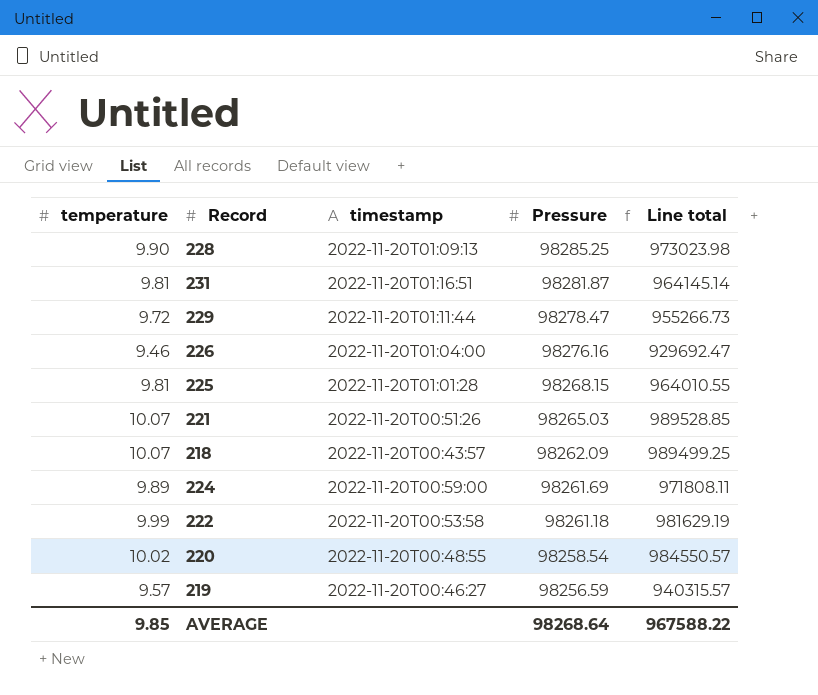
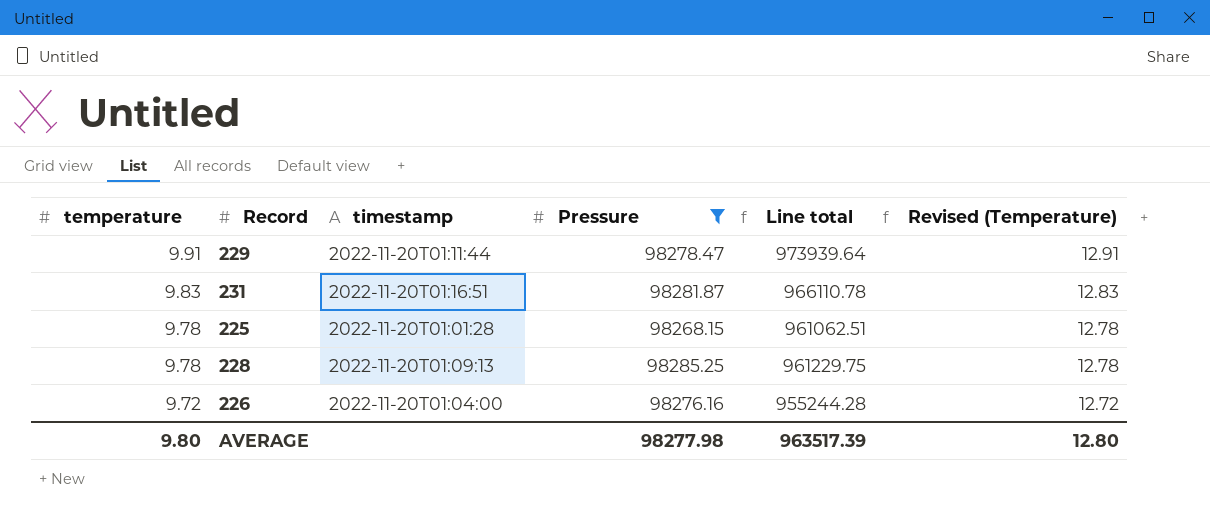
filter: none -> Pressure >= 98268.15
row order: Pressure descending -> temperature descending
column Revised (Temperature) | formula: none -> [temperature] + 3
229 | temperature: 9.72 -> 9.91
229 | Line total: 955266.73 -> 973939.64
231 | temperature: 9.81 -> 9.83
231 | Line total: 964145.14 -> 966110.78
225 | temperature: 9.81 -> 9.78
225 | Line total: 964010.55 -> 961062.51
228 | temperature: 9.90 -> 9.78
228 | Line total: 973023.98 -> 961229.75
226 | temperature: 9.46 -> 9.72
226 | Line total: 929692.47 -> 955244.28
AVERAGE | temperature: 9.85 -> 9.80
AVERAGE | Pressure: 98268.64 -> 98277.98
AVERAGE | Line total: 967588.22 -> 963517.39

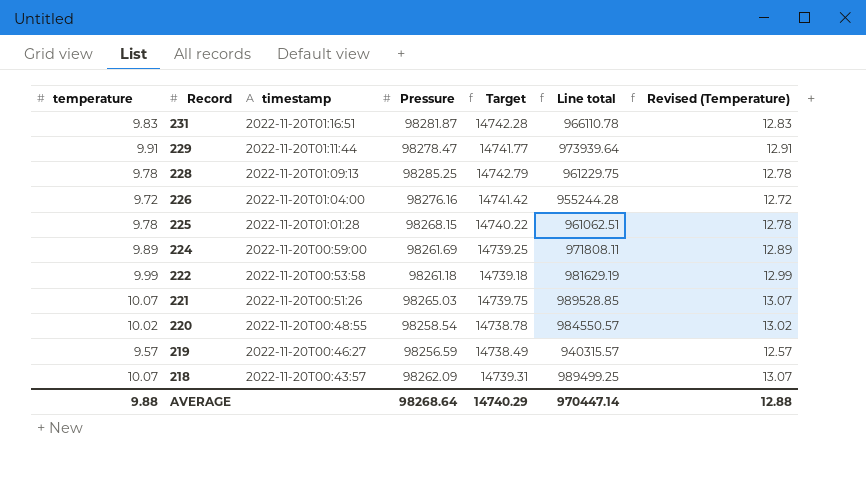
filter: Pressure >= 98268.15 -> none
row order: temperature descending -> Record descending
column Target | formula: none -> [Pressure] * 0.15
AVERAGE | temperature: 9.80 -> 9.88
AVERAGE | Pressure: 98277.98 -> 98268.64
AVERAGE | Line total: 963517.39 -> 970447.14
AVERAGE | Revised (Temperature): 12.80 -> 12.88

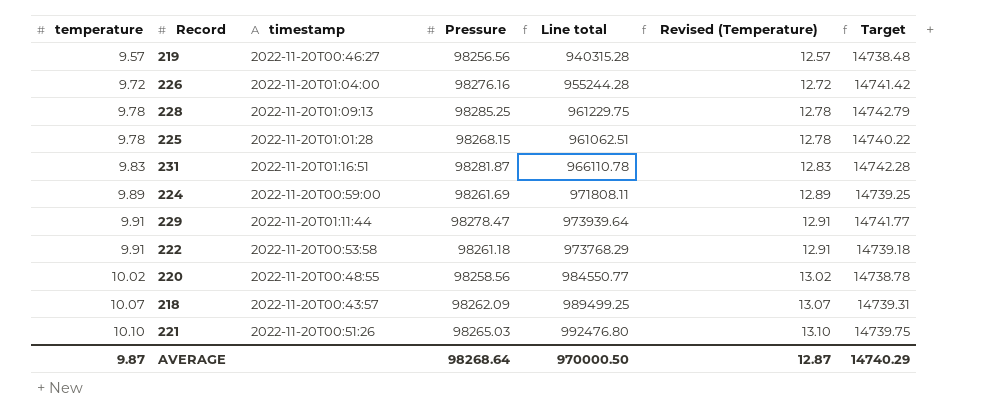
row order: Record descending -> temperature ascending
column Target | position: 5 -> 7
219 | Pressure: 98256.59 -> 98256.56
219 | Line total: 940315.57 -> 940315.28
219 | Target: 14738.49 -> 14738.48
222 | temperature: 9.99 -> 9.91
222 | Line total: 981629.19 -> 973768.29
222 | Revised (Temperature): 12.99 -> 12.91
220 | Pressure: 98258.54 -> 98258.56
220 | Line total: 984550.57 -> 984550.77
221 | temperature: 10.07 -> 10.10
221 | Line total: 989528.85 -> 992476.80
221 | Revised (Temperature): 13.07 -> 13.10
AVERAGE | temperature: 9.88 -> 9.87
AVERAGE | Line total: 970447.14 -> 970000.50
AVERAGE | Revised (Temperature): 12.88 -> 12.87

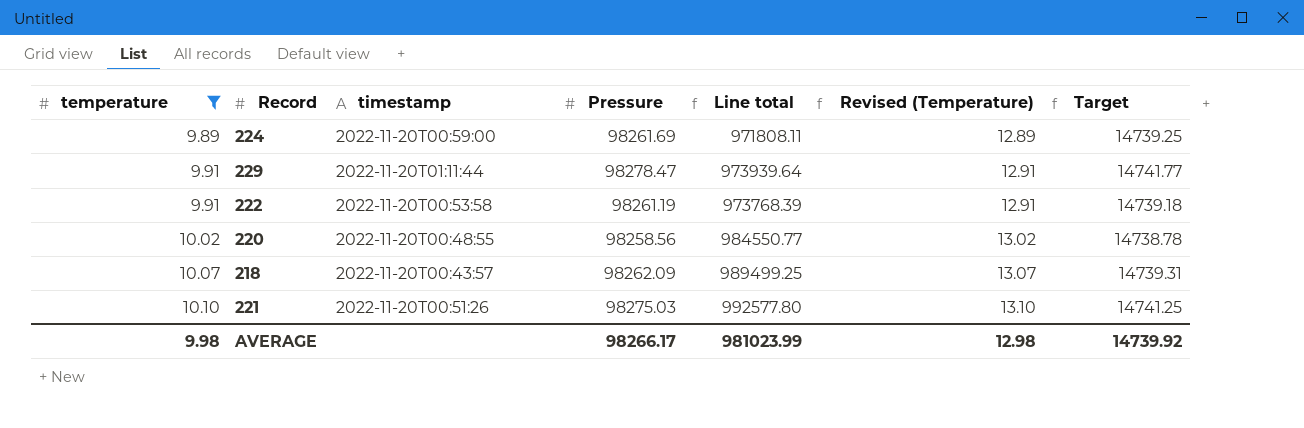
filter: none -> temperature >= 9.89
222 | Pressure: 98261.18 -> 98261.19
222 | Line total: 973768.29 -> 973768.39
221 | Pressure: 98265.03 -> 98275.03
221 | Line total: 992476.80 -> 992577.80
221 | Target: 14739.75 -> 14741.25
AVERAGE | temperature: 9.87 -> 9.98
AVERAGE | Pressure: 98268.64 -> 98266.17
AVERAGE | Line total: 970000.50 -> 981023.99
AVERAGE | Revised (Temperature): 12.87 -> 12.98
AVERAGE | Target: 14740.29 -> 14739.92

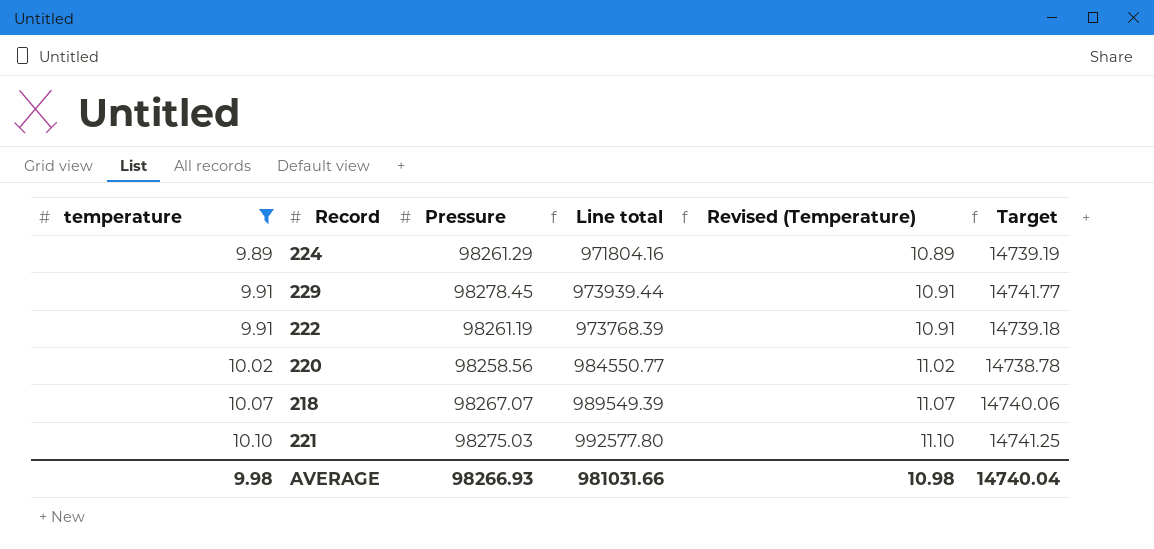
column timestamp | position: 3 -> none
column Revised (Temperature) | formula: [temperature] + 3 -> [temperature] + 1
224 | Pressure: 98261.69 -> 98261.29
224 | Line total: 971808.11 -> 971804.16
224 | Target: 14739.25 -> 14739.19
229 | Pressure: 98278.47 -> 98278.45
229 | Line total: 973939.64 -> 973939.44
218 | Pressure: 98262.09 -> 98267.07
218 | Line total: 989499.25 -> 989549.39
218 | Target: 14739.31 -> 14740.06
AVERAGE | Pressure: 98266.17 -> 98266.93
AVERAGE | Line total: 981023.99 -> 981031.66
AVERAGE | Revised (Temperature): 12.98 -> 10.98
AVERAGE | Target: 14739.92 -> 14740.04

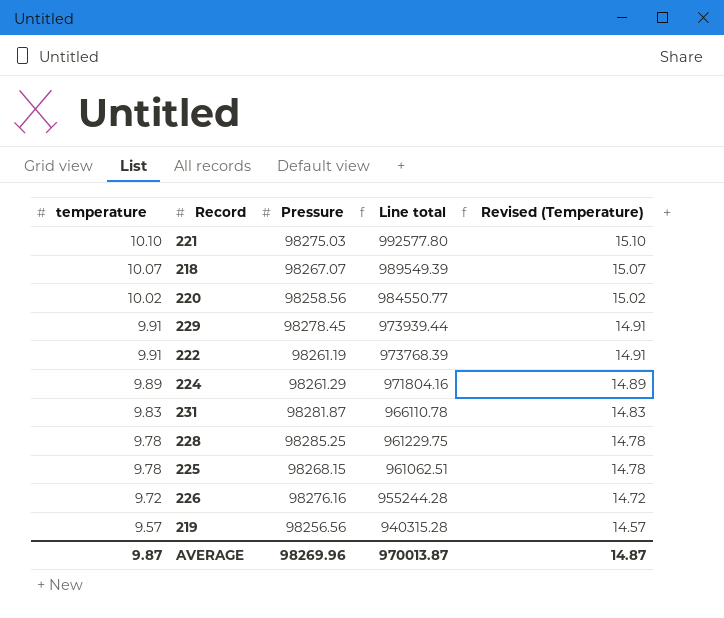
filter: temperature >= 9.89 -> none
row order: temperature ascending -> temperature descending
column Target | formula: [Pressure] * 0.15 -> none
column Revised (Temperature) | formula: [temperature] + 1 -> [temperature] + 5
AVERAGE | temperature: 9.98 -> 9.87
AVERAGE | Pressure: 98266.93 -> 98269.96
AVERAGE | Line total: 981031.66 -> 970013.87
AVERAGE | Revised (Temperature): 10.98 -> 14.87

